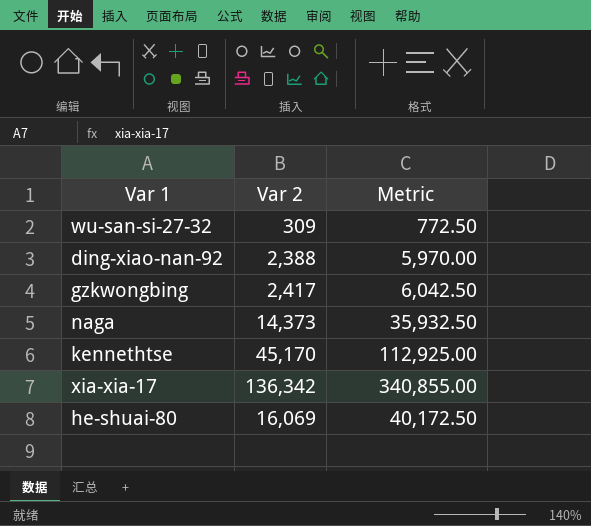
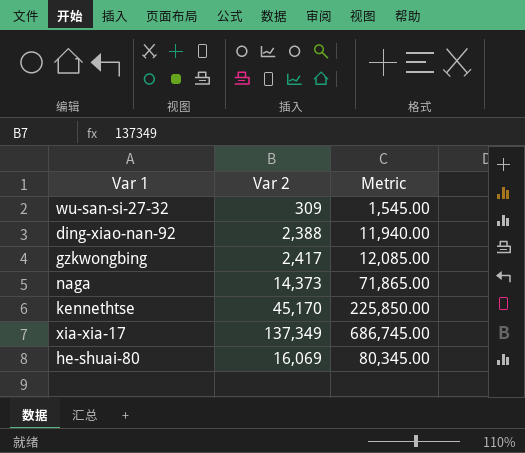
column Metric | formula: [Var 2] * 2.5 -> [Var 2] * 5
xia-xia-17 | Var 2: 136,342 -> 137,349

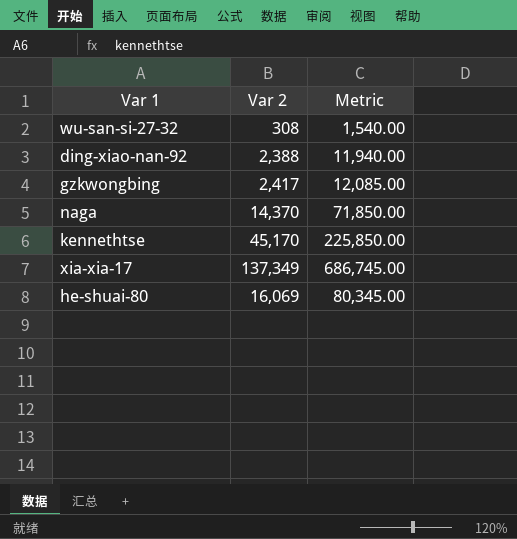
wu-san-si-27-32 | Var 2: 309 -> 308
wu-san-si-27-32 | Metric: 1,545.00 -> 1,540.00
naga | Var 2: 14,373 -> 14,370
naga | Metric: 71,865.00 -> 71,850.00

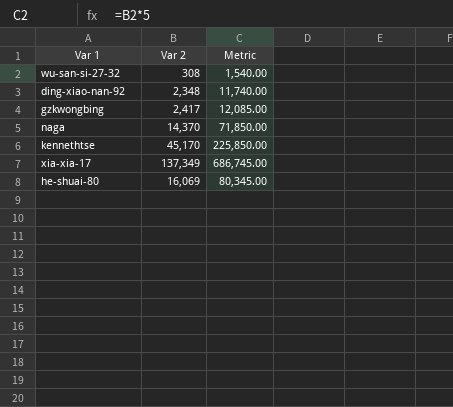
ding-xiao-nan-92 | Var 2: 2,388 -> 2,348
ding-xiao-nan-92 | Metric: 11,940.00 -> 11,740.00

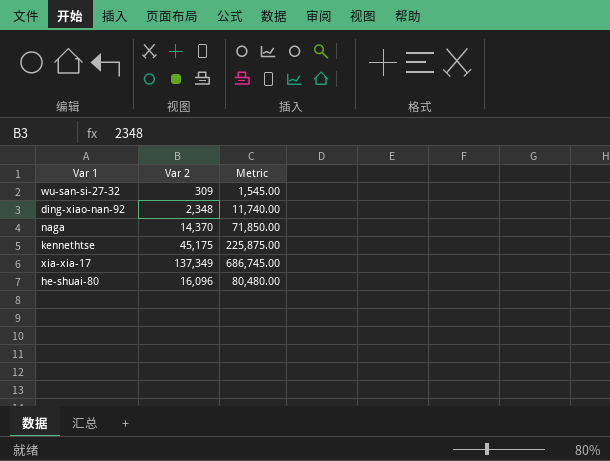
row gzkwongbing: 2,417 | 12,085.00 -> none
wu-san-si-27-32 | Var 2: 308 -> 309
wu-san-si-27-32 | Metric: 1,540.00 -> 1,545.00
kennethtse | Var 2: 45,170 -> 45,175
kennethtse | Metric: 225,850.00 -> 225,875.00
he-shuai-80 | Var 2: 16,069 -> 16,096
he-shuai-80 | Metric: 80,345.00 -> 80,480.00

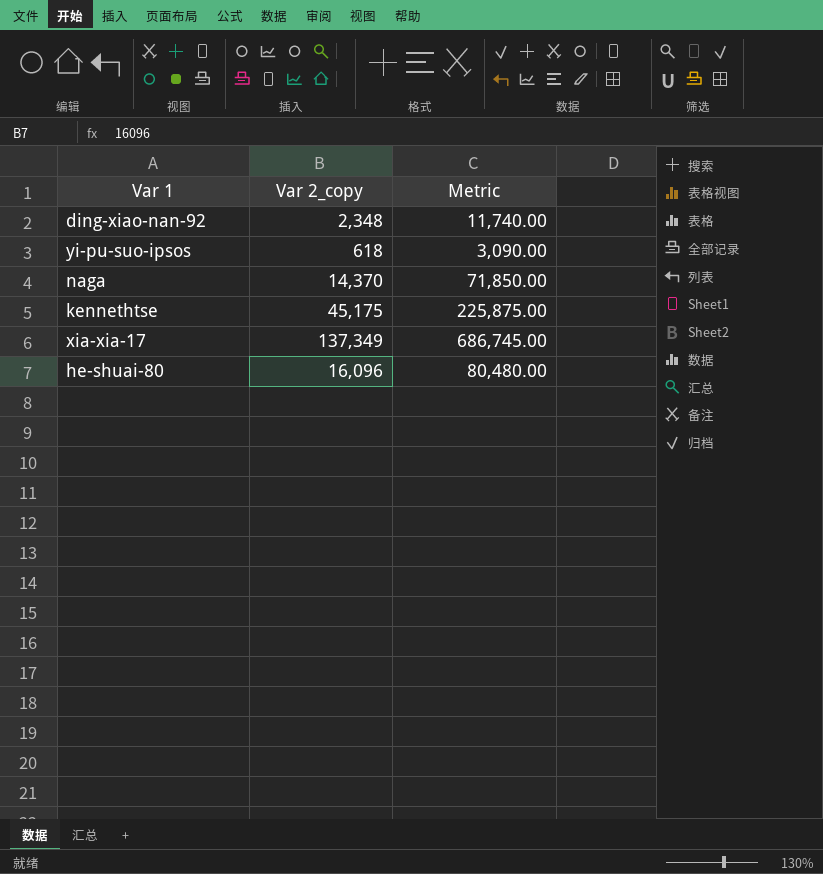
column name: Var 2 -> Var 2_copy
row wu-san-si-27-32: 309 | 1,545.00 -> none
row yi-pu-suo-ipsos: none -> 618 | 3,090.00

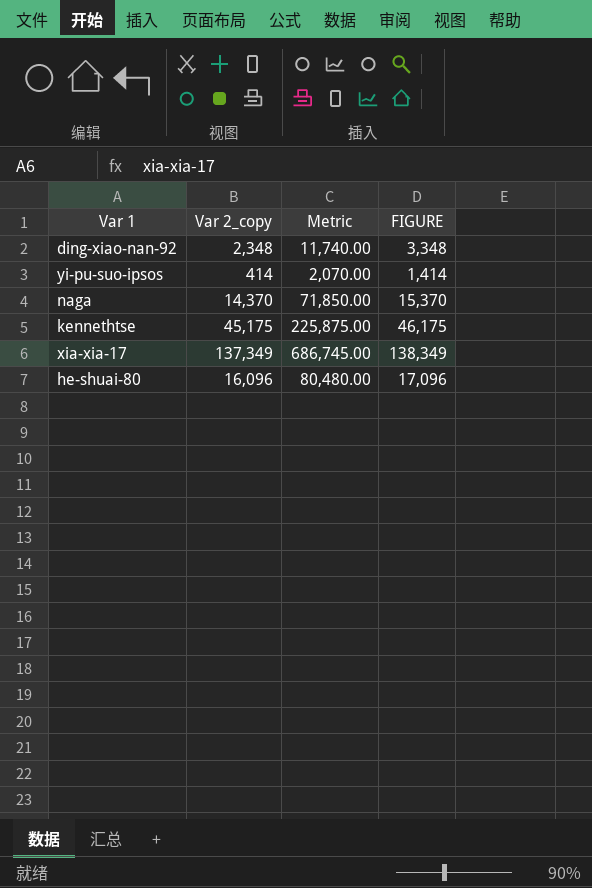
column FIGURE | formula: none -> [Var 2_copy] + 1000
yi-pu-suo-ipsos | Var 2_copy: 618 -> 414
yi-pu-suo-ipsos | Metric: 3,090.00 -> 2,070.00

